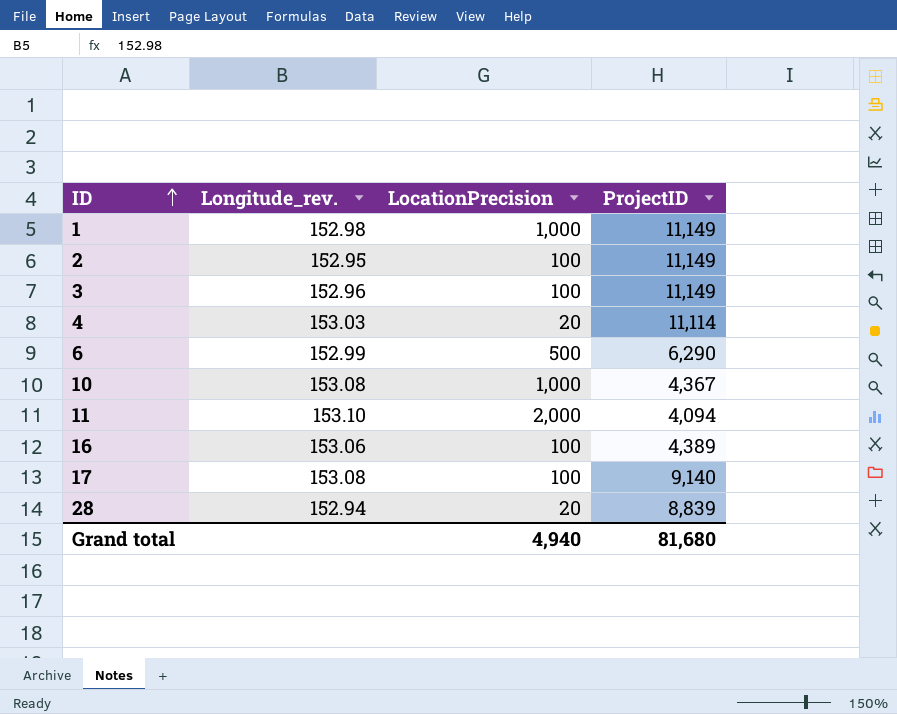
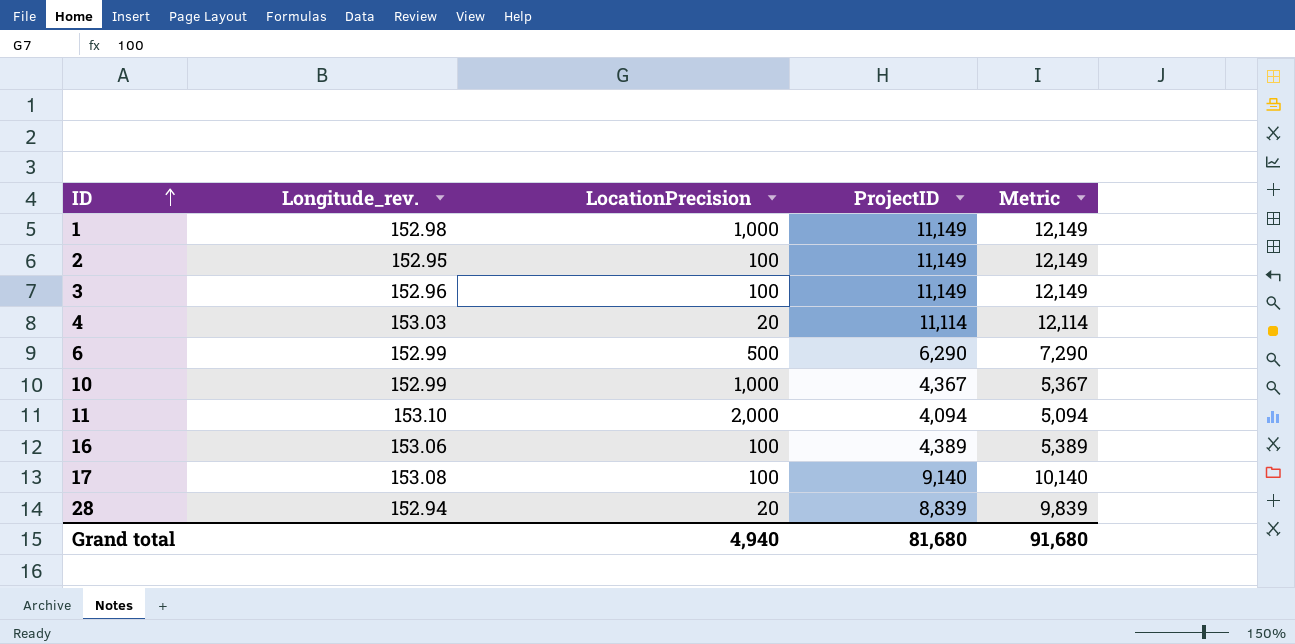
column Metric | formula: none -> [ProjectID] + 1000
10 | Longitude_rev.: 153.08 -> 152.99

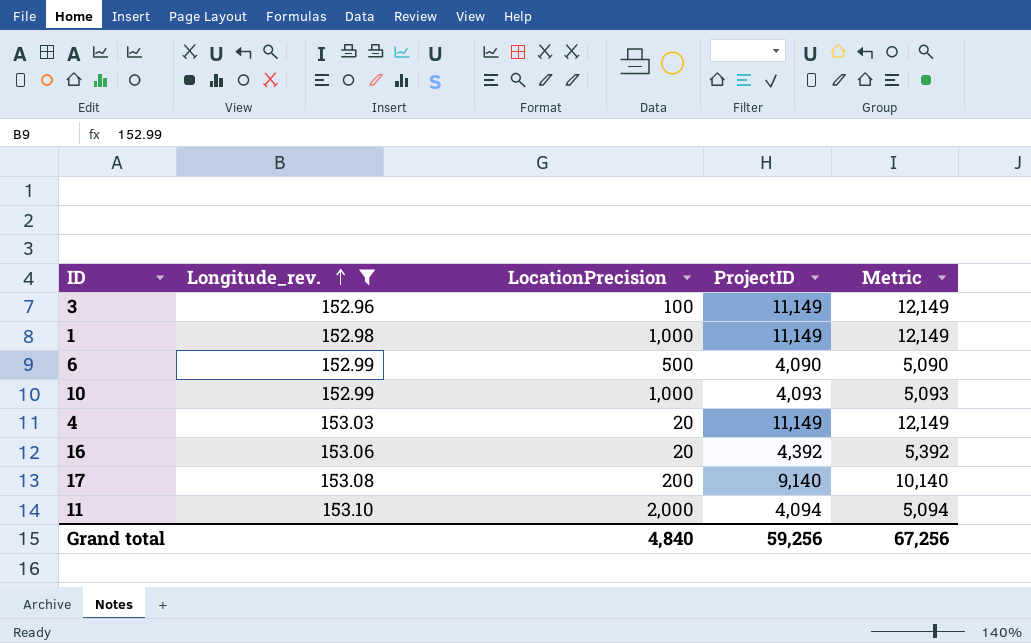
filter: none -> Longitude_rev. >= 152.96
row order: ID ascending -> Longitude_rev. ascending
6 | ProjectID: 6,290 -> 4,090
6 | Metric: 7,290 -> 5,090
10 | ProjectID: 4,367 -> 4,093
10 | Metric: 5,367 -> 5,093
4 | ProjectID: 11,114 -> 11,149
4 | Metric: 12,114 -> 12,149
16 | LocationPrecision: 100 -> 20
16 | ProjectID: 4,389 -> 4,392
16 | Metric: 5,389 -> 5,392
17 | LocationPrecision: 100 -> 200
Grand total | LocationPrecision: 4,940 -> 4,840
Grand total | ProjectID: 81,680 -> 59,256
Grand total | Metric: 91,680 -> 67,256

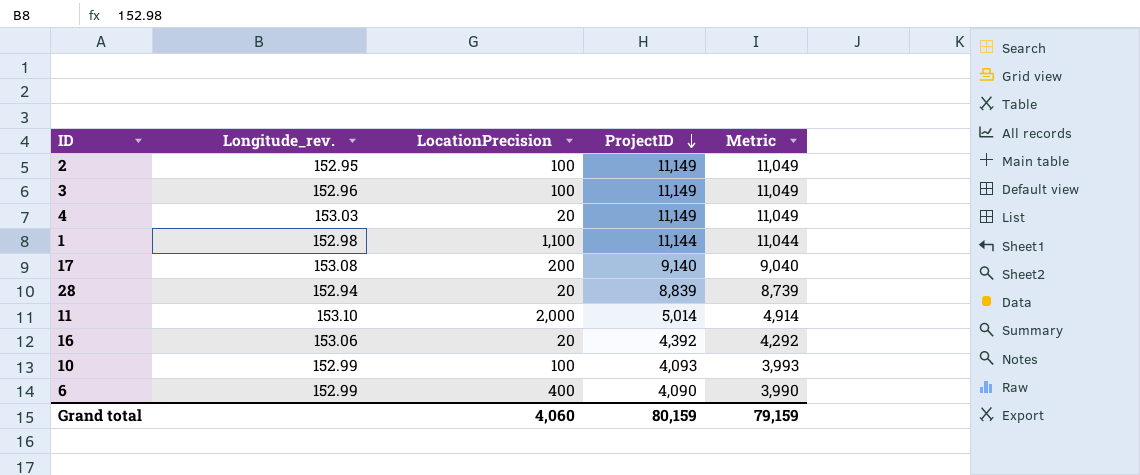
filter: Longitude_rev. >= 152.96 -> none
row order: Longitude_rev. ascending -> ProjectID descending
column Metric | formula: [ProjectID] + 1000 -> [ProjectID] - 100
1 | LocationPrecision: 1,000 -> 1,100
1 | ProjectID: 11,149 -> 11,144
11 | ProjectID: 4,094 -> 5,014
10 | LocationPrecision: 1,000 -> 100
6 | LocationPrecision: 500 -> 400
Grand total | LocationPrecision: 4,840 -> 4,060
Grand total | ProjectID: 59,256 -> 80,159
Grand total | Metric: 67,256 -> 79,159

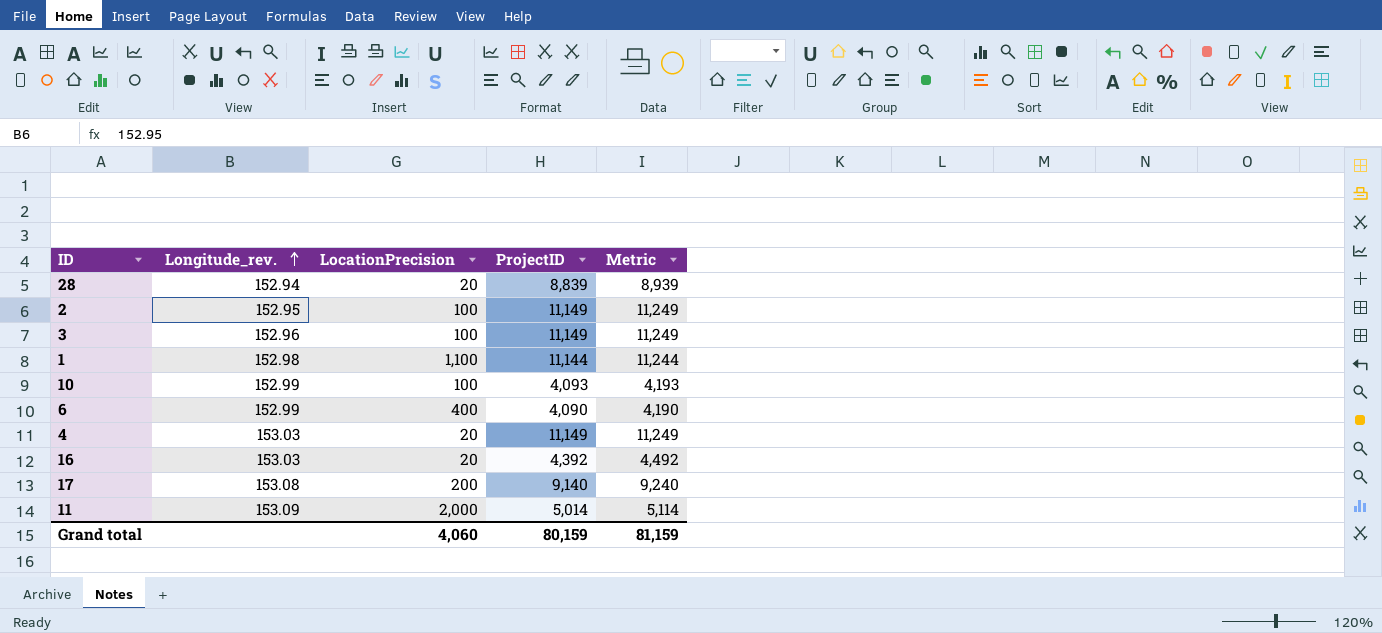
row order: ProjectID descending -> Longitude_rev. ascending
column Metric | formula: [ProjectID] - 100 -> [ProjectID] + 100
16 | Longitude_rev.: 153.06 -> 153.03
11 | Longitude_rev.: 153.10 -> 153.09
Grand total | Metric: 79,159 -> 81,159

